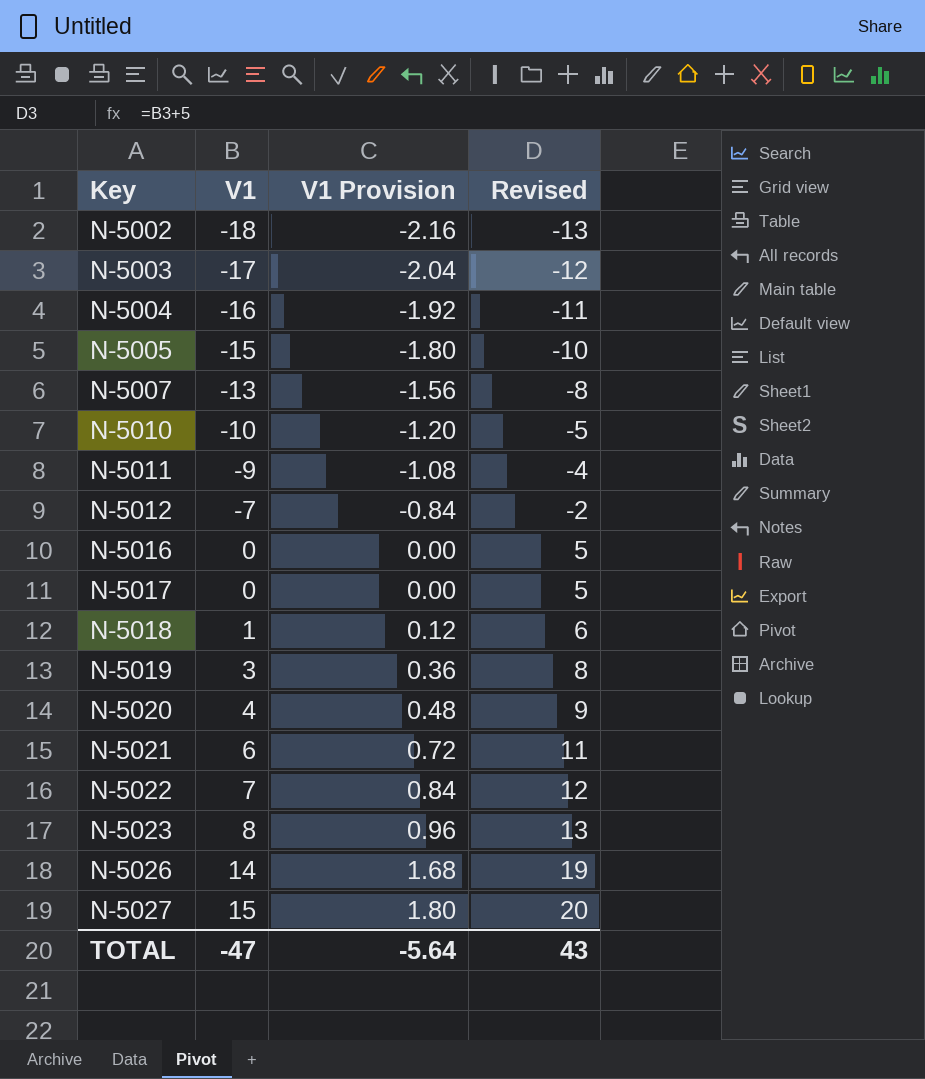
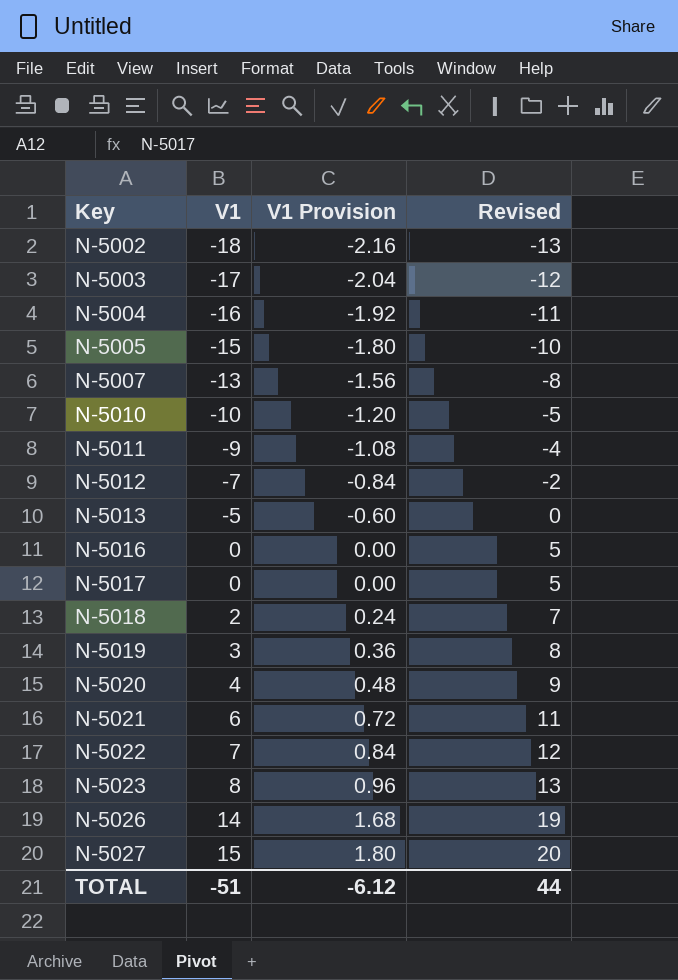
row N-5013: none -> -5 | -0.60 | 0
N-5018 | V1: 1 -> 2
N-5018 | V1 Provision: 0.12 -> 0.24
N-5018 | Revised: 6 -> 7
TOTAL | V1: -47 -> -51
TOTAL | V1 Provision: -5.64 -> -6.12
TOTAL | Revised: 43 -> 44

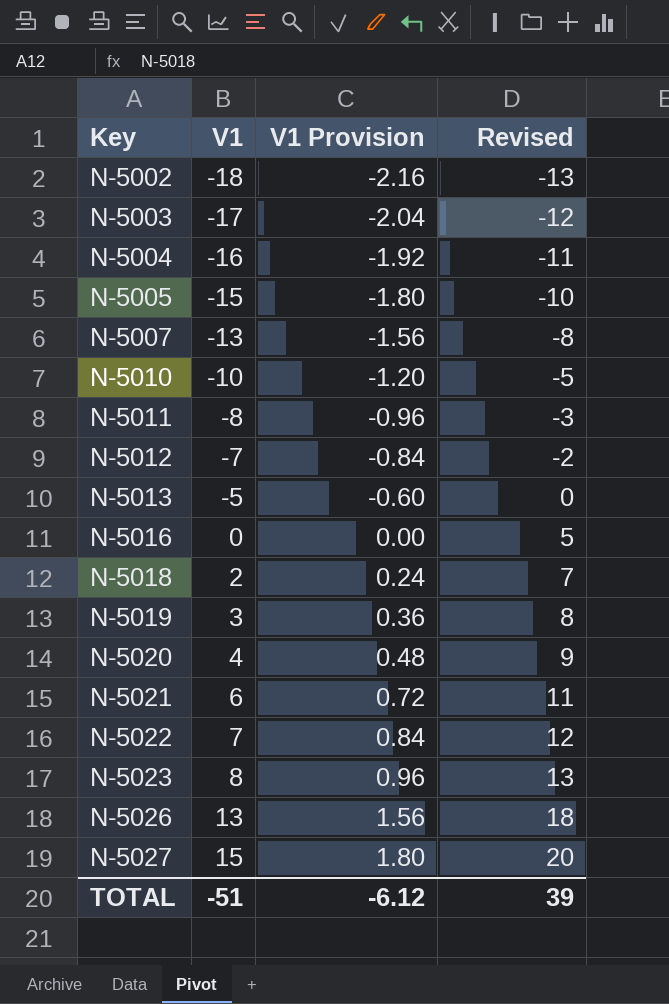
row N-5017: 0 | 0.00 | 5 -> none
N-5011 | V1: -9 -> -8
N-5011 | V1 Provision: -1.08 -> -0.96
N-5011 | Revised: -4 -> -3
N-5026 | V1: 14 -> 13
N-5026 | V1 Provision: 1.68 -> 1.56
N-5026 | Revised: 19 -> 18
TOTAL | Revised: 44 -> 39

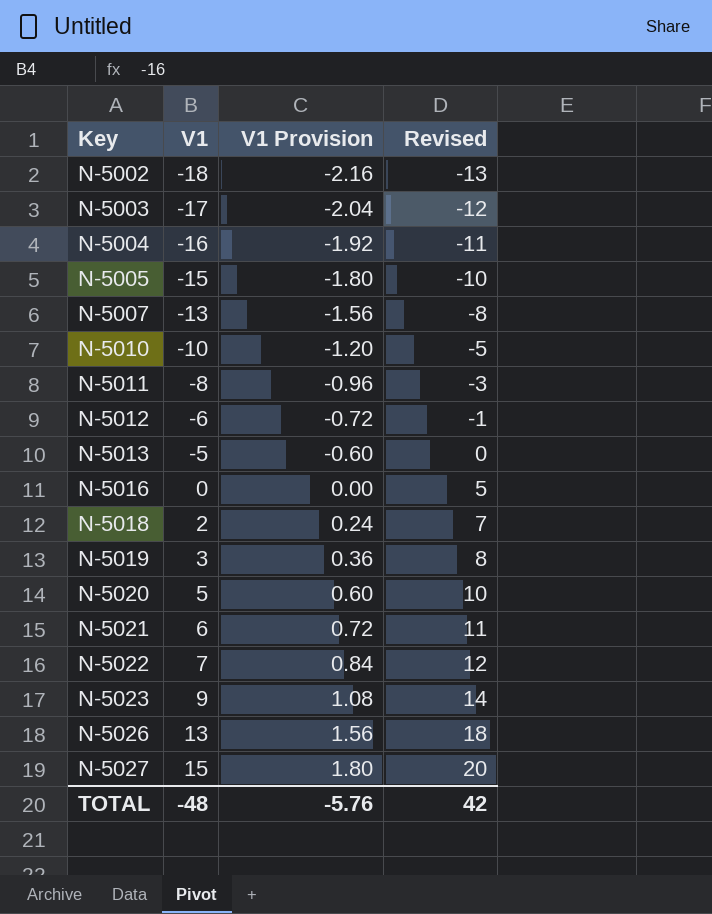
N-5012 | V1: -7 -> -6
N-5012 | V1 Provision: -0.84 -> -0.72
N-5012 | Revised: -2 -> -1
N-5020 | V1: 4 -> 5
N-5020 | V1 Provision: 0.48 -> 0.60
N-5020 | Revised: 9 -> 10
N-5023 | V1: 8 -> 9
N-5023 | V1 Provision: 0.96 -> 1.08
N-5023 | Revised: 13 -> 14
TOTAL | V1: -51 -> -48
TOTAL | V1 Provision: -6.12 -> -5.76
TOTAL | Revised: 39 -> 42

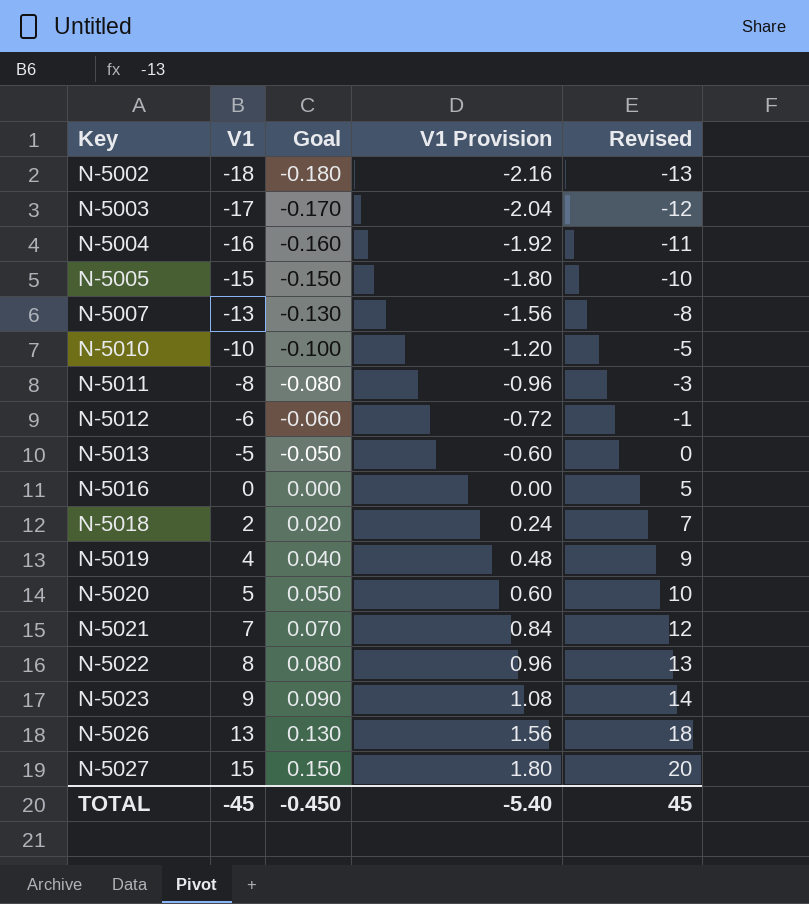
column Goal | formula: none -> [V1] * 0.01
N-5019 | V1: 3 -> 4
N-5019 | V1 Provision: 0.36 -> 0.48
N-5019 | Revised: 8 -> 9
N-5021 | V1: 6 -> 7
N-5021 | V1 Provision: 0.72 -> 0.84
N-5021 | Revised: 11 -> 12
N-5022 | V1: 7 -> 8
N-5022 | V1 Provision: 0.84 -> 0.96
N-5022 | Revised: 12 -> 13
TOTAL | V1: -48 -> -45
TOTAL | V1 Provision: -5.76 -> -5.40
TOTAL | Revised: 42 -> 45

